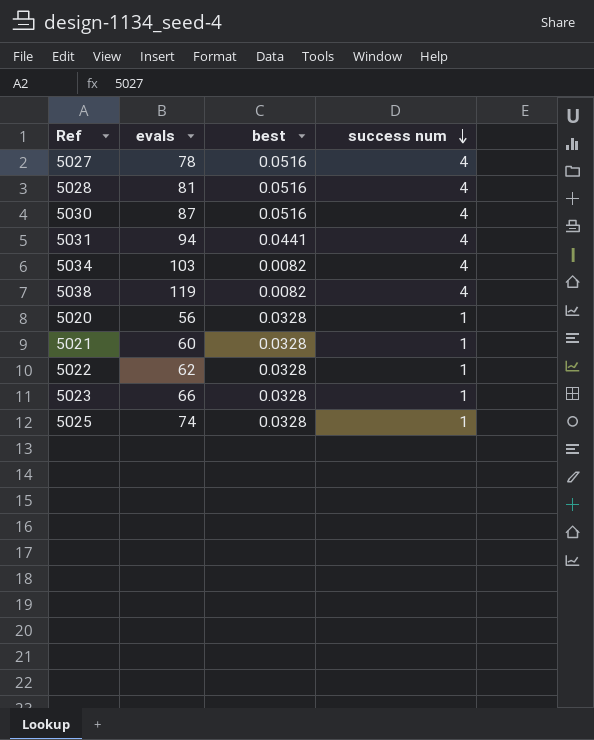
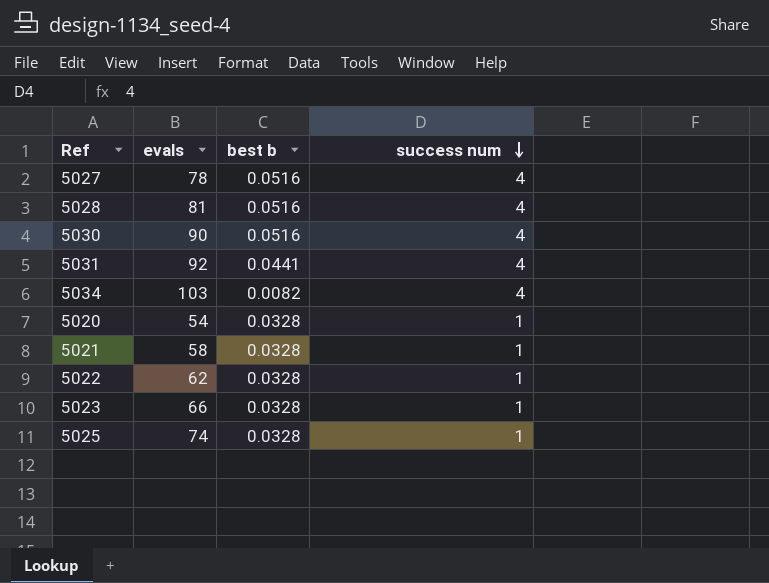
column name: best -> best b
row 5038: 119 | 0.0082 | 4 -> none
5030 | evals: 87 -> 90
5031 | evals: 94 -> 92
5020 | evals: 56 -> 54
5021 | evals: 60 -> 58

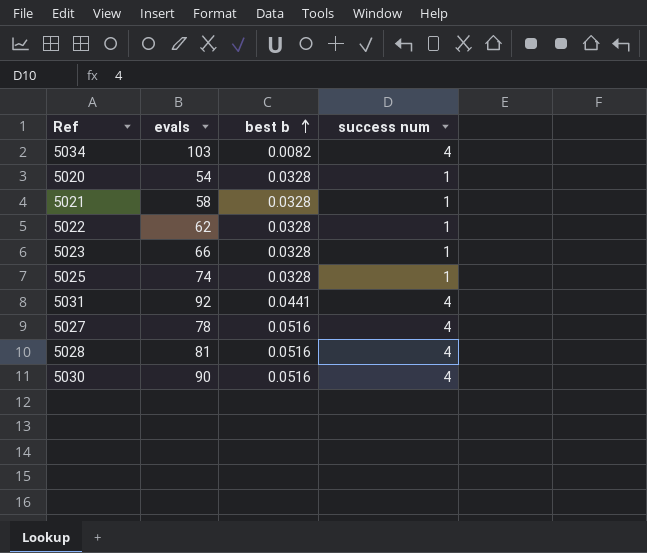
row order: success num descending -> best b ascending

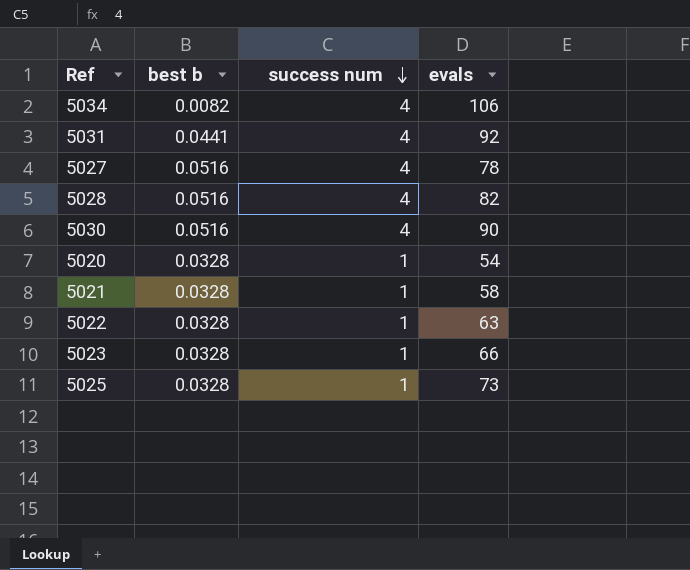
row order: best b ascending -> success num descending
column evals | position: 2 -> 4
5034 | evals: 103 -> 106
5028 | evals: 81 -> 82
5022 | evals: 62 -> 63
5025 | evals: 74 -> 73

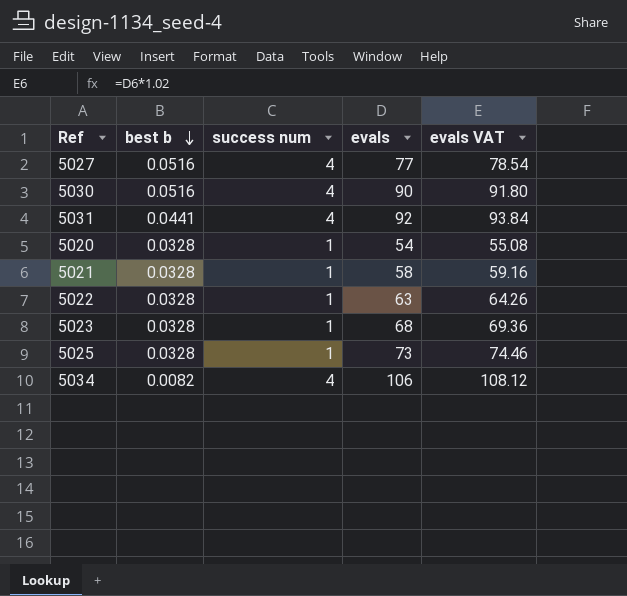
row order: success num descending -> best b descending
column evals VAT | formula: none -> [evals] * 1.02
row 5028: 0.0516 | 4 | 82 -> none
5027 | evals: 78 -> 77
5023 | evals: 66 -> 68

